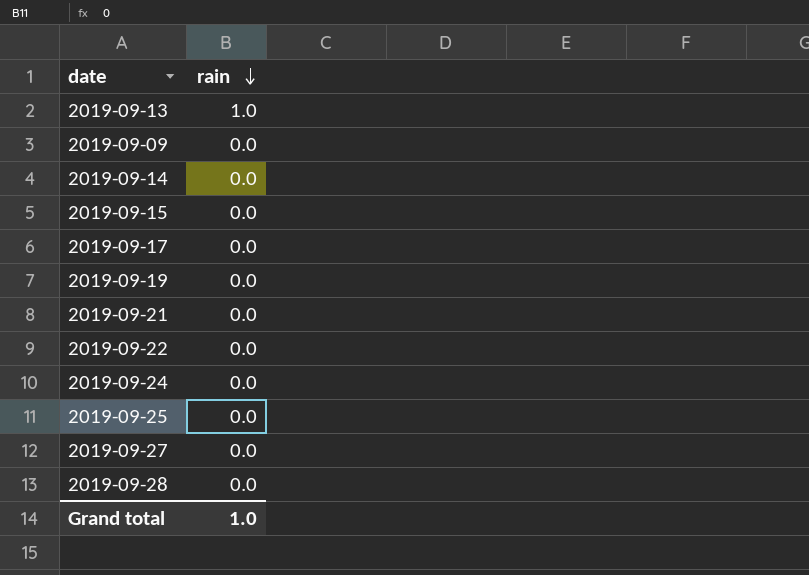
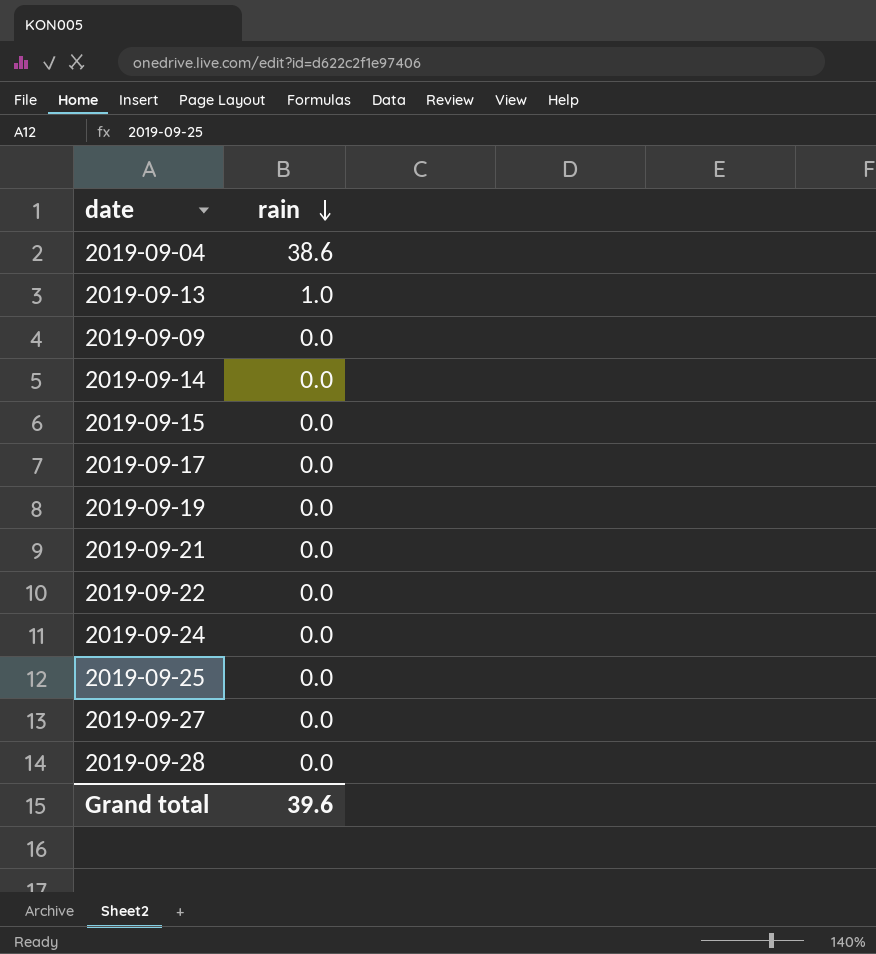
row 2019-09-04: none -> 38.6
Grand total | rain: 1.0 -> 39.6

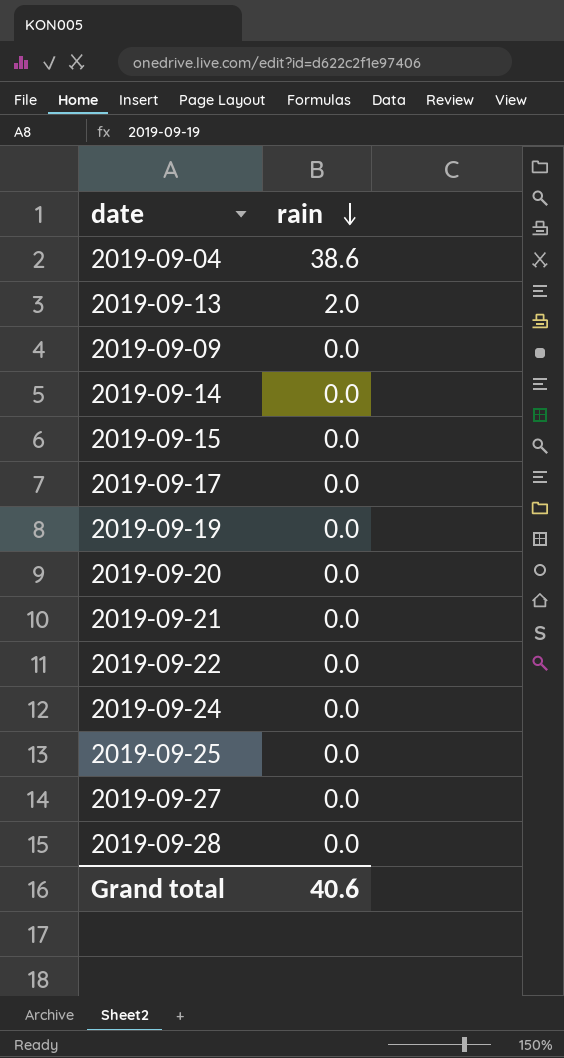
2019-09-13 | rain: 1.0 -> 2.0
row 2019-09-20: none -> 0.0
Grand total | rain: 39.6 -> 40.6

